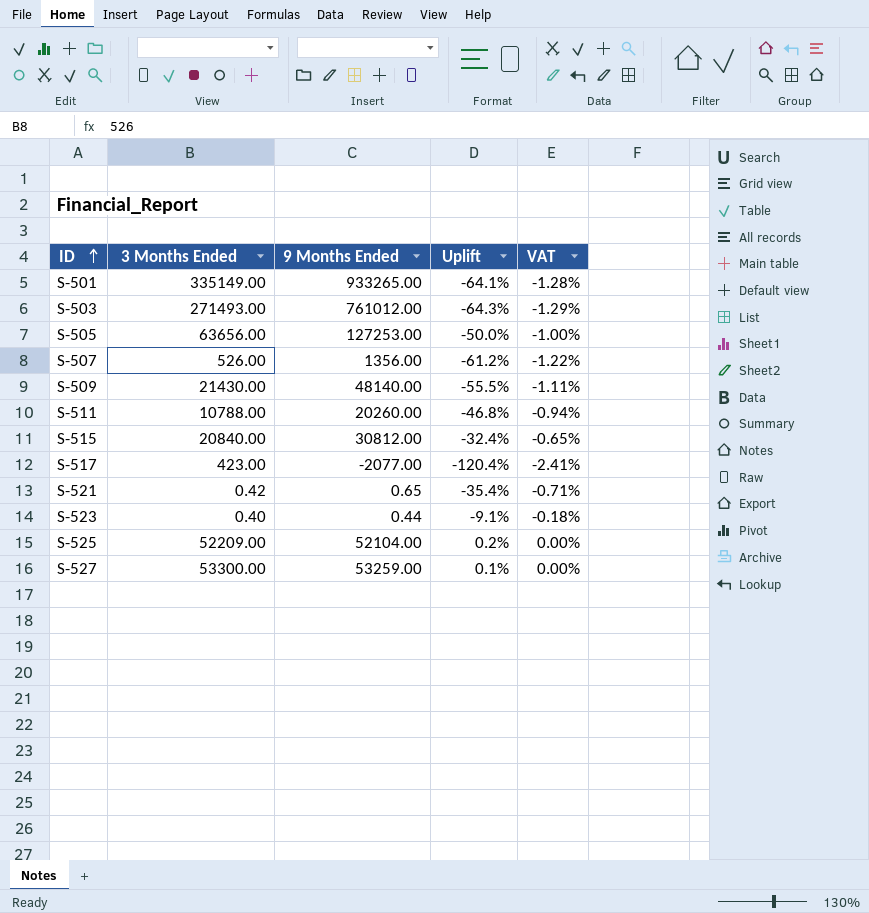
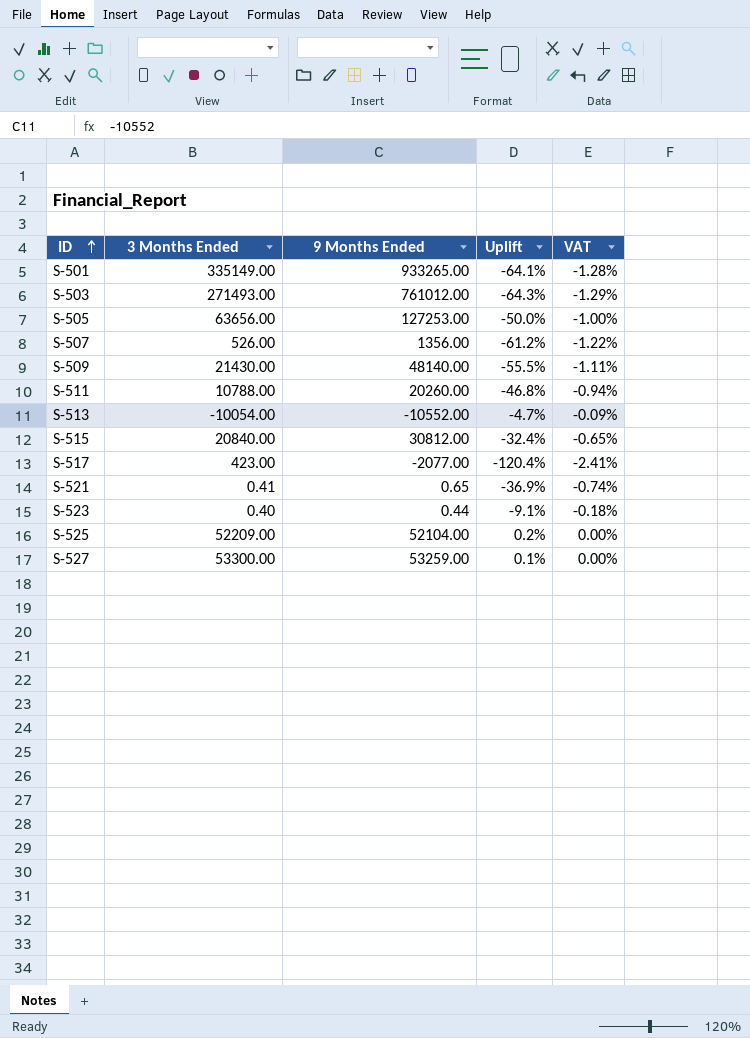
row S-513: none -> -10054.00 | -10552.00 | -4.7% | -0.09%
S-521 | 3 Months Ended: 0.42 -> 0.41
S-521 | Uplift: -35.4% -> -36.9%
S-521 | VAT: -0.71% -> -0.74%

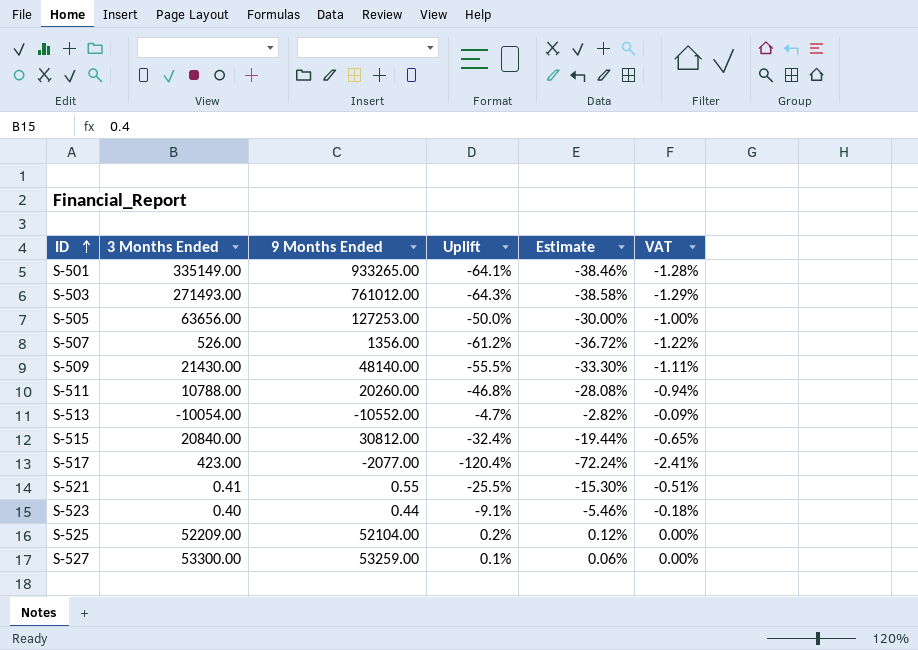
column Estimate | formula: none -> [Uplift] * 0.6
S-521 | 9 Months Ended: 0.65 -> 0.55
S-521 | Uplift: -36.9% -> -25.5%
S-521 | VAT: -0.74% -> -0.51%

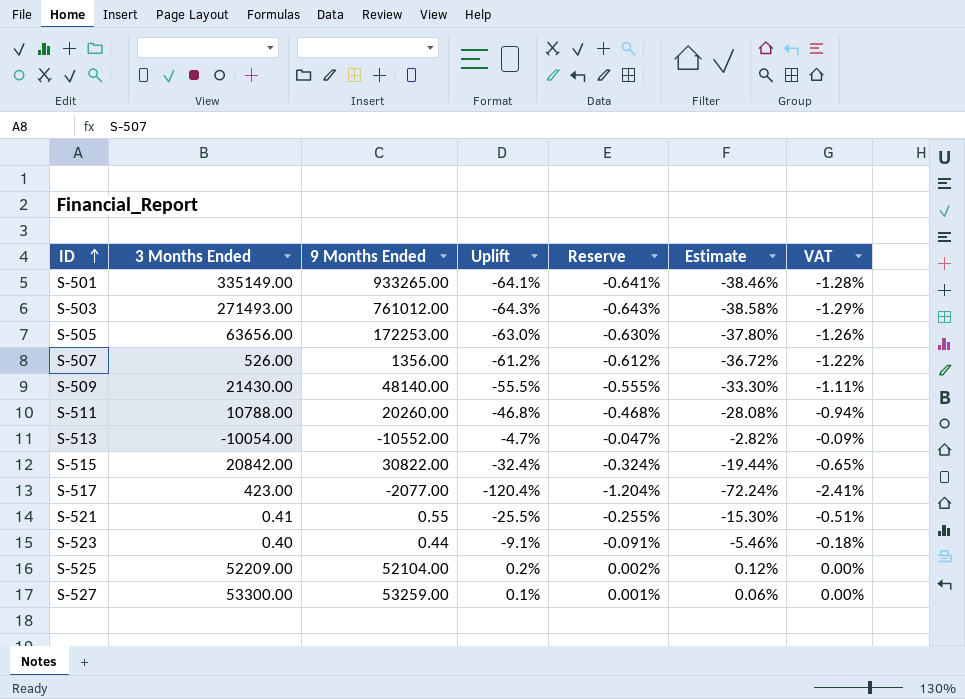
column Reserve | formula: none -> [Uplift] * 0.01
S-505 | 9 Months Ended: 127253.00 -> 172253.00
S-505 | Uplift: -50.0% -> -63.0%
S-505 | Estimate: -30.00% -> -37.80%
S-505 | VAT: -1.00% -> -1.26%
S-515 | 3 Months Ended: 20840.00 -> 20842.00
S-515 | 9 Months Ended: 30812.00 -> 30822.00

